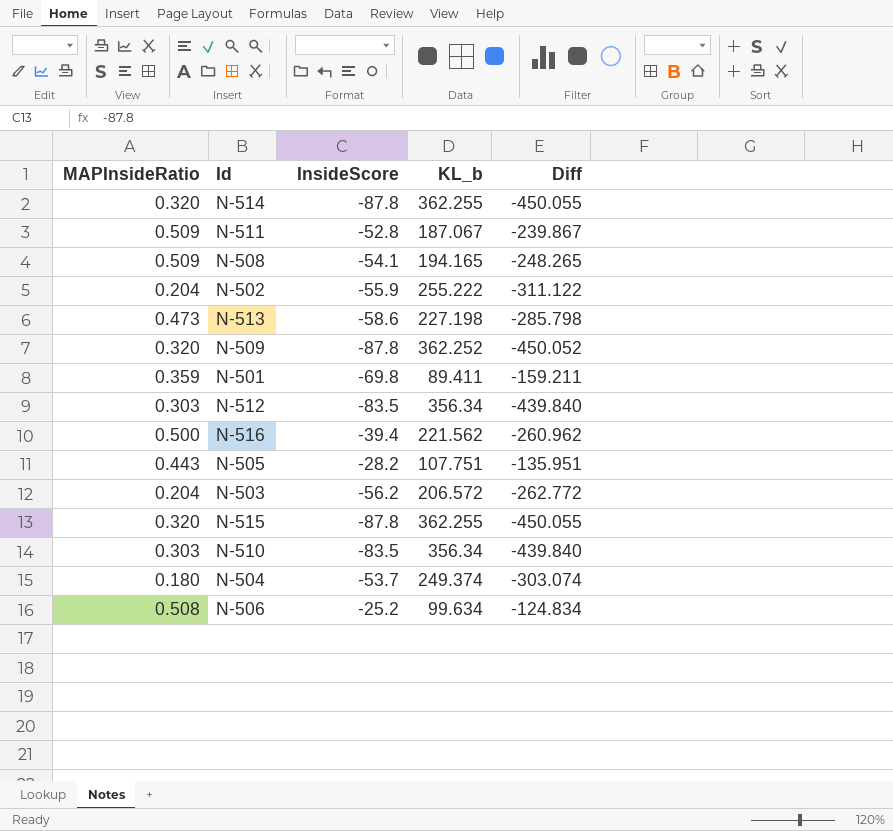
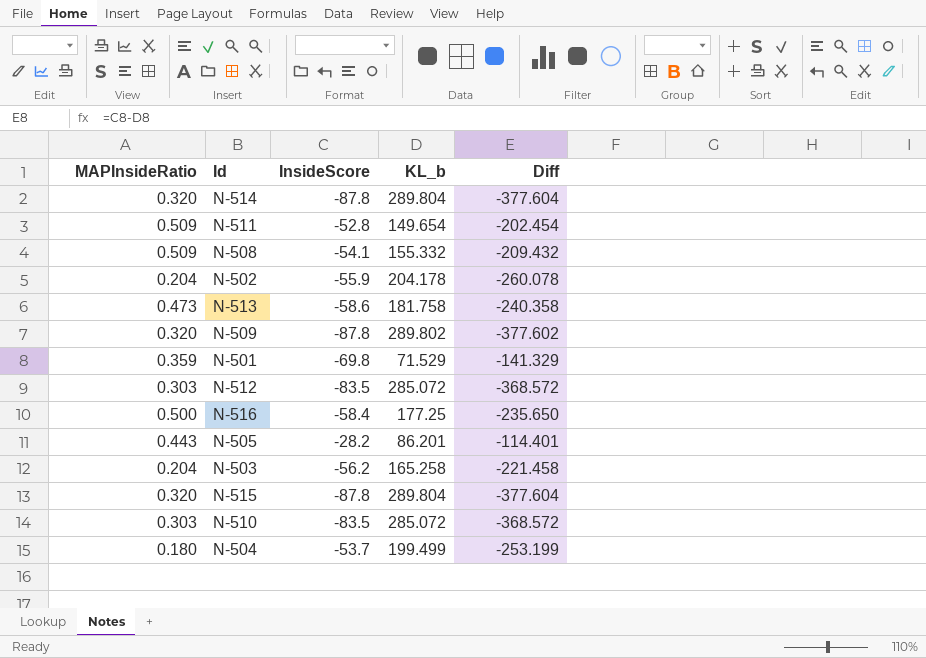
row N-506: 0.508 | -25.2 | 99.634 | -124.834 -> none
N-514 | KL_b: 362.255 -> 289.804
N-514 | Diff: -450.055 -> -377.604
N-511 | KL_b: 187.067 -> 149.654
N-511 | Diff: -239.867 -> -202.454
N-508 | KL_b: 194.165 -> 155.332
N-508 | Diff: -248.265 -> -209.432
N-502 | KL_b: 255.222 -> 204.178
N-502 | Diff: -311.122 -> -260.078
N-513 | KL_b: 227.198 -> 181.758
N-513 | Diff: -285.798 -> -240.358
N-509 | KL_b: 362.252 -> 289.802
N-509 | Diff: -450.052 -> -377.602
N-501 | KL_b: 89.411 -> 71.529
N-501 | Diff: -159.211 -> -141.329
N-512 | KL_b: 356.34 -> 285.072
N-512 | Diff: -439.840 -> -368.572
N-516 | InsideScore: -39.4 -> -58.4
N-516 | KL_b: 221.562 -> 177.25
N-516 | Diff: -260.962 -> -235.650
N-505 | KL_b: 107.751 -> 86.201
N-505 | Diff: -135.951 -> -114.401
N-503 | KL_b: 206.572 -> 165.258
N-503 | Diff: -262.772 -> -221.458
N-515 | KL_b: 362.255 -> 289.804
N-515 | Diff: -450.055 -> -377.604
N-510 | KL_b: 356.34 -> 285.072
N-510 | Diff: -439.840 -> -368.572
N-504 | KL_b: 249.374 -> 199.499
N-504 | Diff: -303.074 -> -253.199

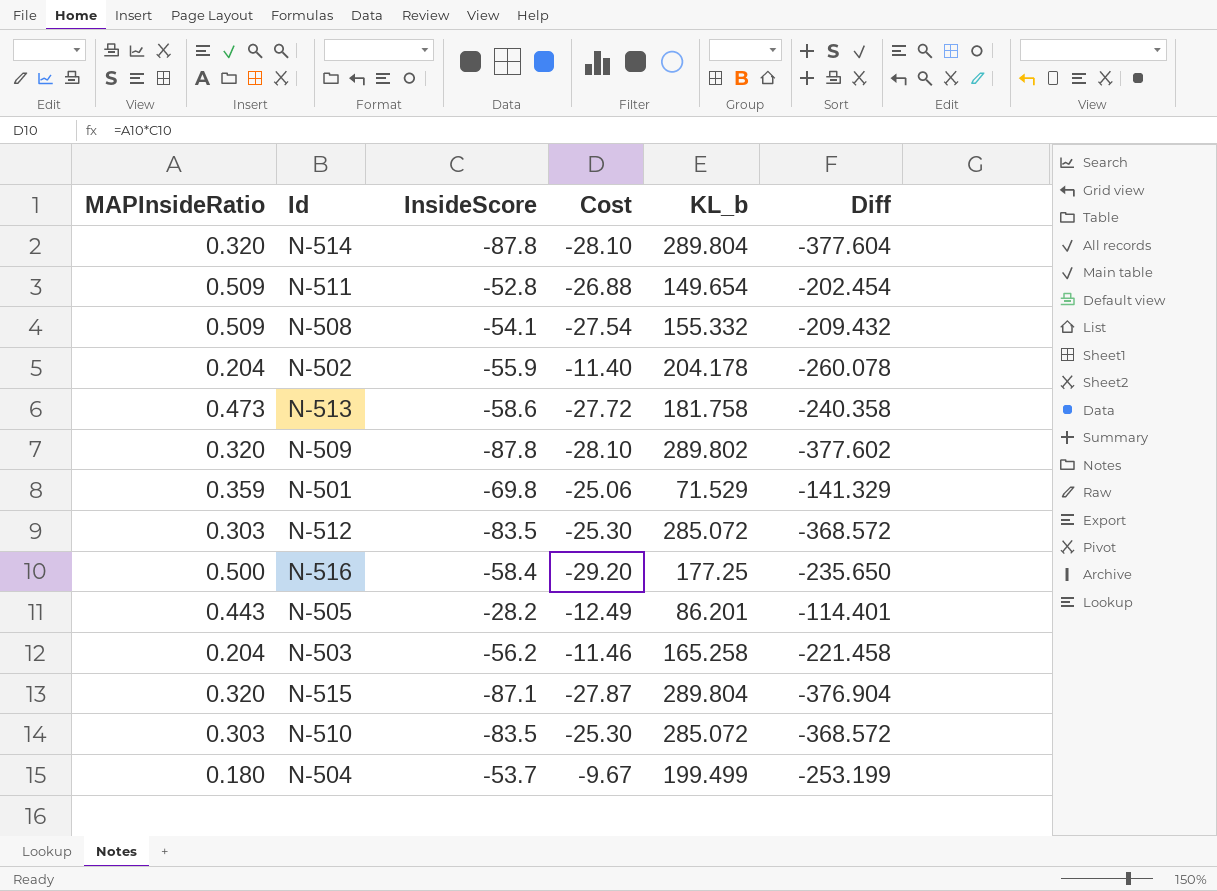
column Cost | formula: none -> [MAPInsideRatio] * [InsideScore]
N-515 | InsideScore: -87.8 -> -87.1
N-515 | Diff: -377.604 -> -376.904

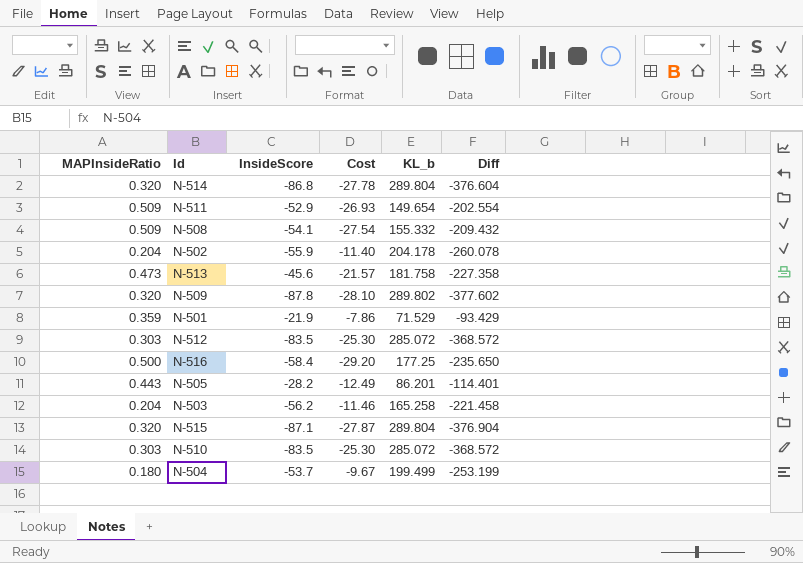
N-514 | InsideScore: -87.8 -> -86.8
N-514 | Cost: -28.10 -> -27.78
N-514 | Diff: -377.604 -> -376.604
N-511 | InsideScore: -52.8 -> -52.9
N-511 | Cost: -26.88 -> -26.93
N-511 | Diff: -202.454 -> -202.554
N-513 | InsideScore: -58.6 -> -45.6
N-513 | Cost: -27.72 -> -21.57
N-513 | Diff: -240.358 -> -227.358
N-501 | InsideScore: -69.8 -> -21.9
N-501 | Cost: -25.06 -> -7.86
N-501 | Diff: -141.329 -> -93.429

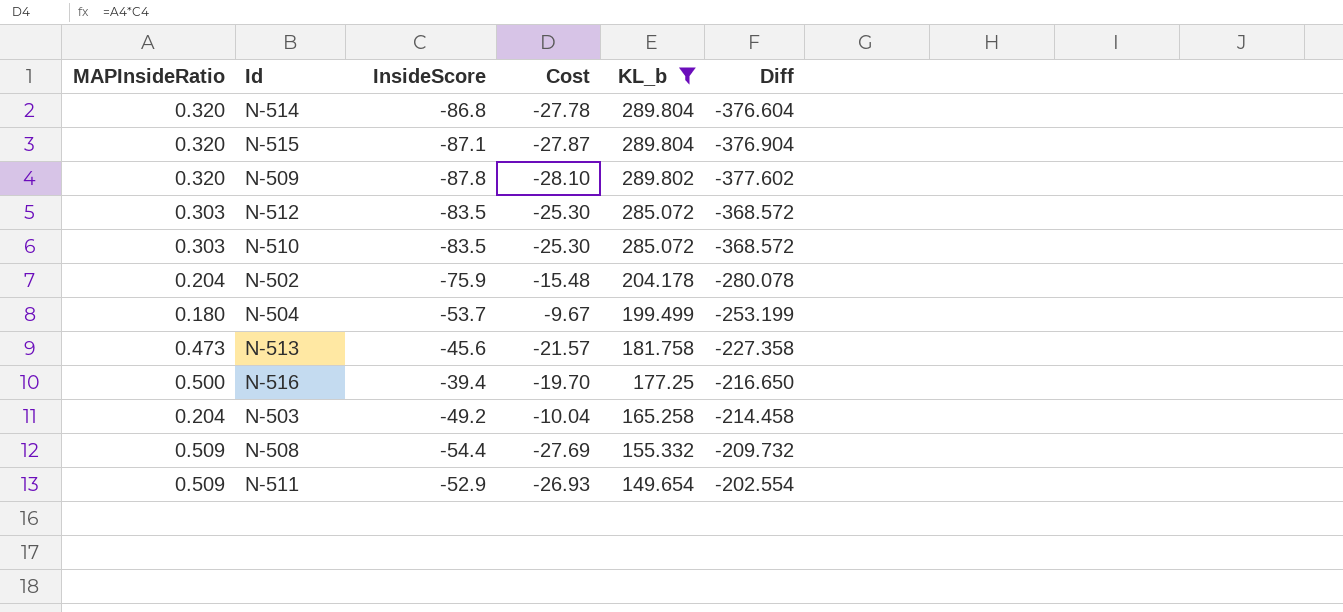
filter: none -> KL_b >= 149.654
row order: none -> KL_b descending
N-502 | InsideScore: -55.9 -> -75.9
N-502 | Cost: -11.40 -> -15.48
N-502 | Diff: -260.078 -> -280.078
N-516 | InsideScore: -58.4 -> -39.4
N-516 | Cost: -29.20 -> -19.70
N-516 | Diff: -235.650 -> -216.650
N-503 | InsideScore: -56.2 -> -49.2
N-503 | Cost: -11.46 -> -10.04
N-503 | Diff: -221.458 -> -214.458
N-508 | InsideScore: -54.1 -> -54.4
N-508 | Cost: -27.54 -> -27.69
N-508 | Diff: -209.432 -> -209.732

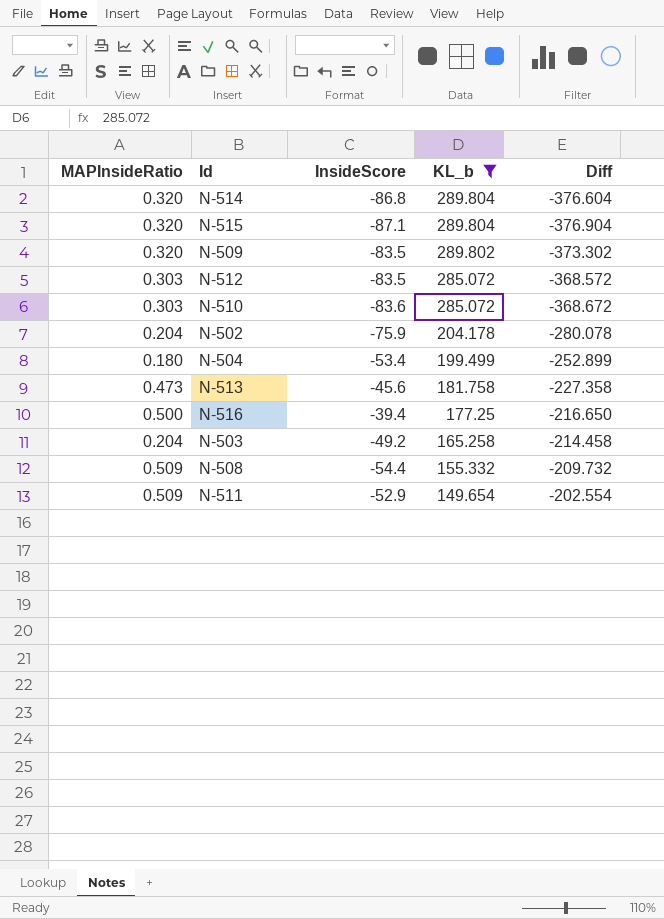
column Cost | formula: [MAPInsideRatio] * [InsideScore] -> none
N-509 | InsideScore: -87.8 -> -83.5
N-509 | Diff: -377.602 -> -373.302
N-510 | InsideScore: -83.5 -> -83.6
N-510 | Diff: -368.572 -> -368.672
N-504 | InsideScore: -53.7 -> -53.4
N-504 | Diff: -253.199 -> -252.899

